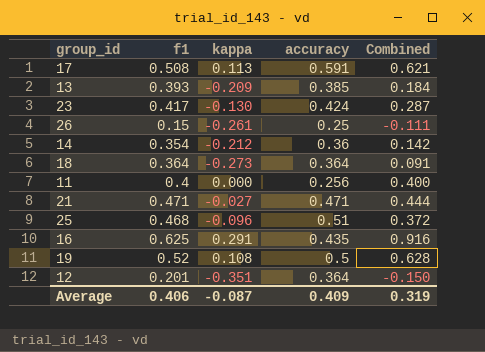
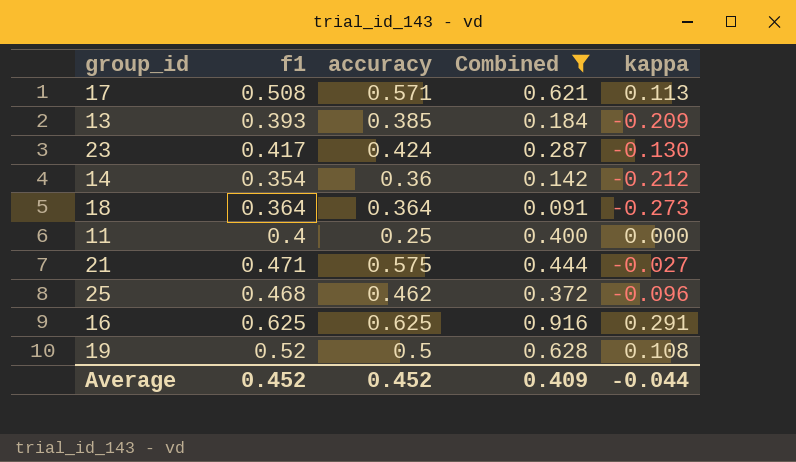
filter: none -> Combined >= 0.091
column kappa | position: 3 -> 5
17 | accuracy: 0.591 -> 0.571
11 | accuracy: 0.256 -> 0.25
21 | accuracy: 0.471 -> 0.575
25 | accuracy: 0.51 -> 0.462
16 | accuracy: 0.435 -> 0.625
Average | f1: 0.406 -> 0.452
Average | accuracy: 0.409 -> 0.452
Average | Combined: 0.319 -> 0.409
Average | kappa: -0.087 -> -0.044

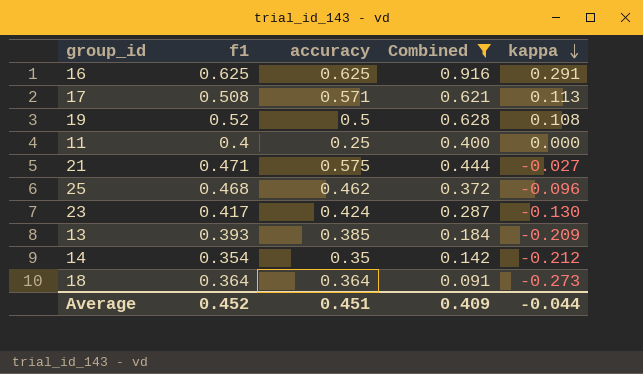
row order: none -> kappa descending
14 | accuracy: 0.36 -> 0.35
Average | accuracy: 0.452 -> 0.451

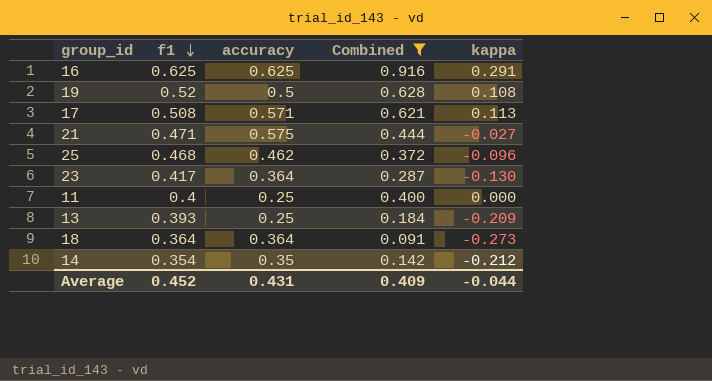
row order: kappa descending -> f1 descending
23 | accuracy: 0.424 -> 0.364
13 | accuracy: 0.385 -> 0.25
Average | accuracy: 0.451 -> 0.431

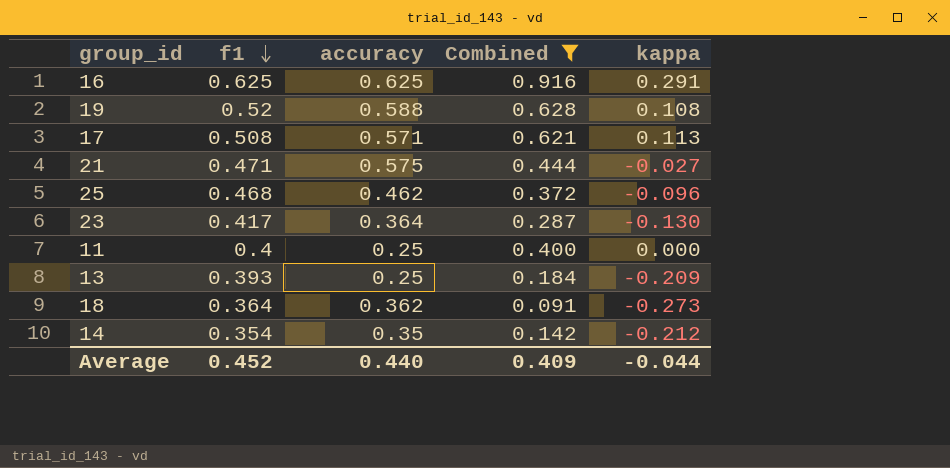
19 | accuracy: 0.5 -> 0.588
18 | accuracy: 0.364 -> 0.362
Average | accuracy: 0.431 -> 0.440

